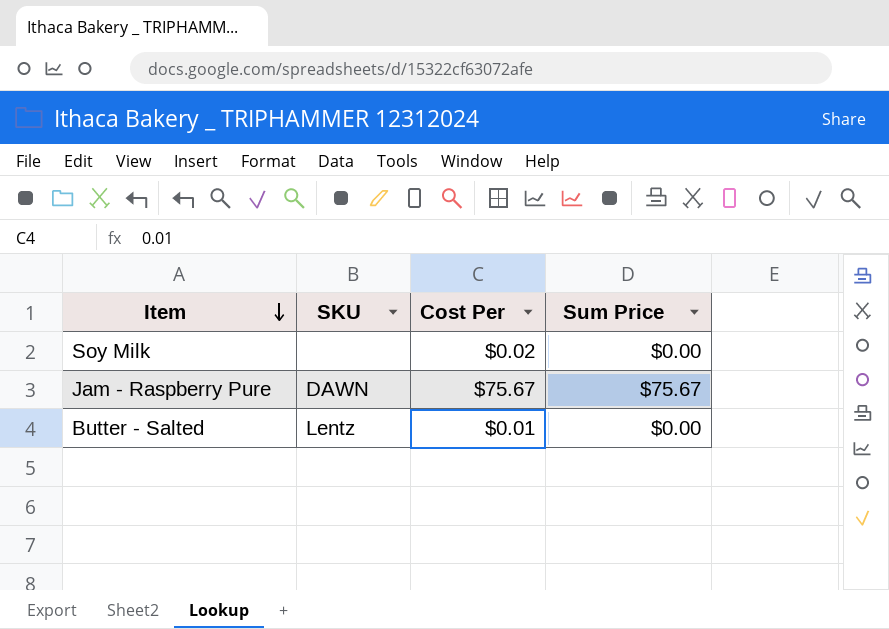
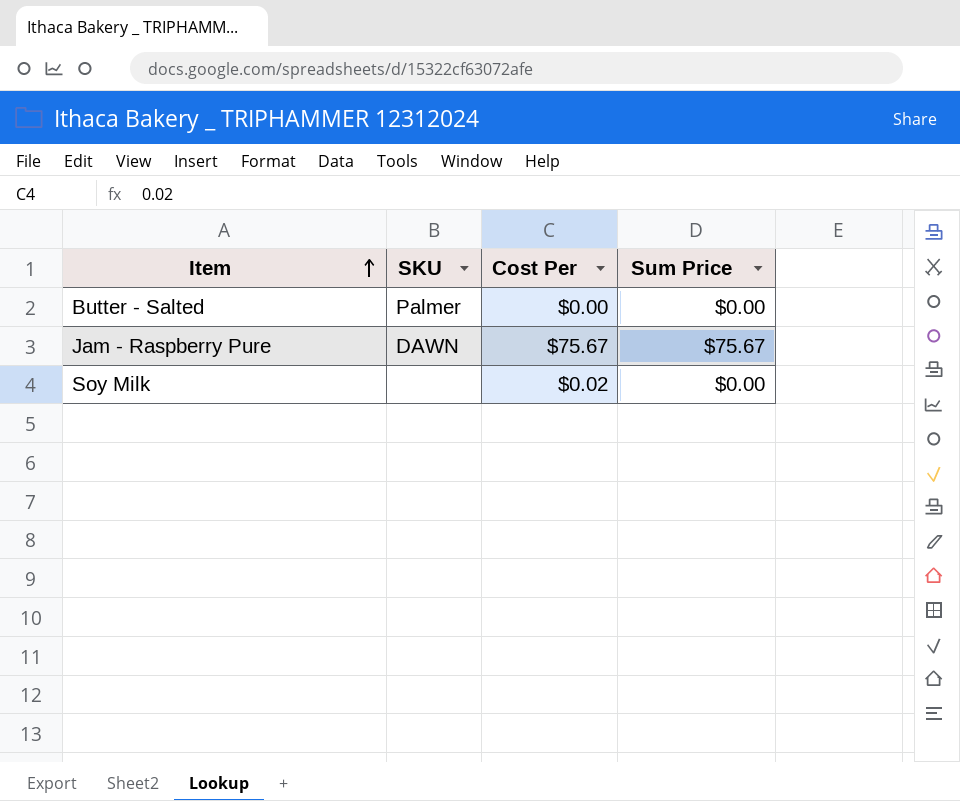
row order: Item descending -> Item ascending
Butter - Salted | SKU: Lentz -> Palmer
Butter - Salted | Cost Per: $0.01 -> $0.00

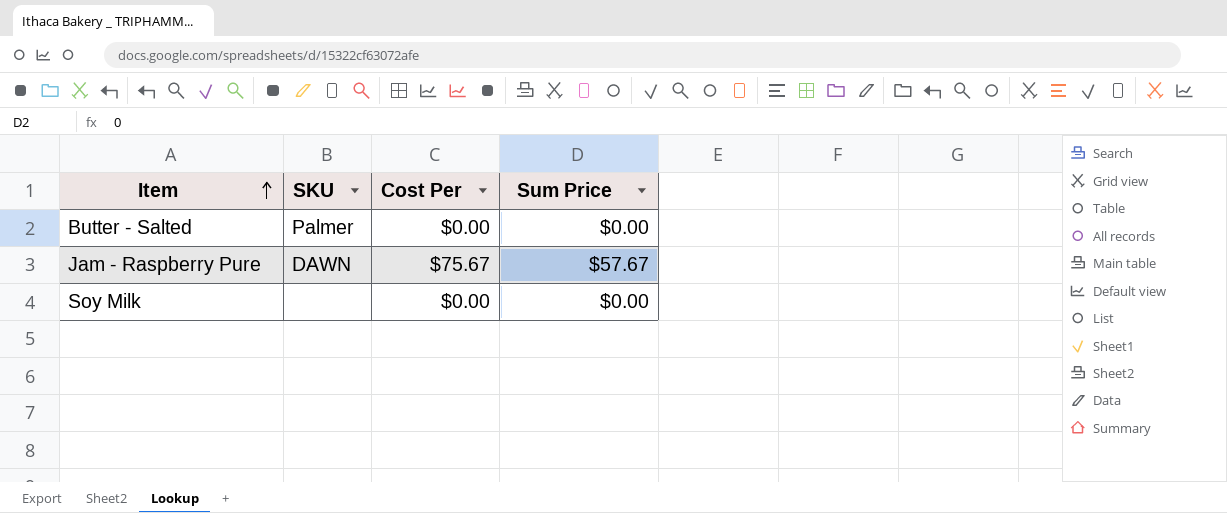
Jam - Raspberry Pure | Sum Price: $75.67 -> $57.67
Soy Milk | Cost Per: $0.02 -> $0.00

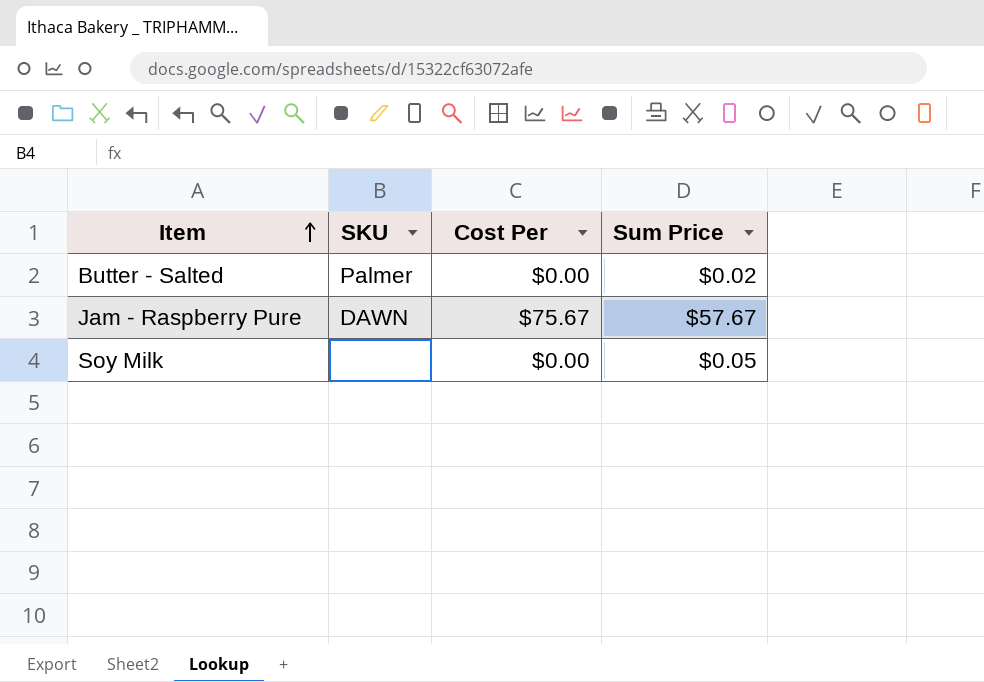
Butter - Salted | Sum Price: $0.00 -> $0.02
Soy Milk | Sum Price: $0.00 -> $0.05

